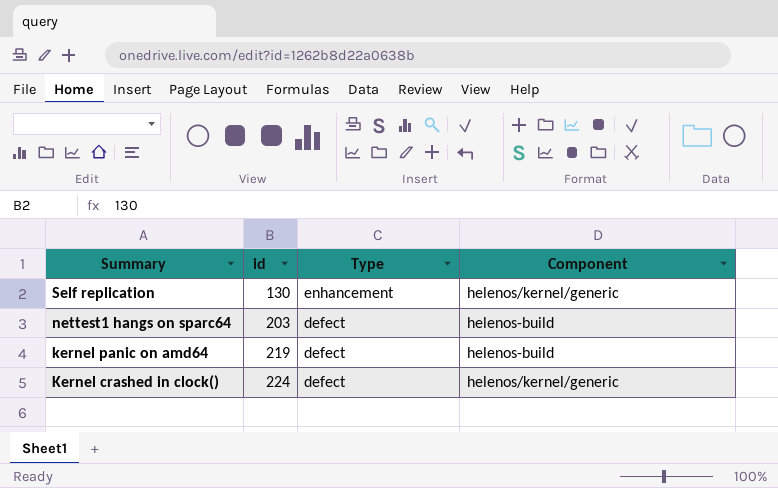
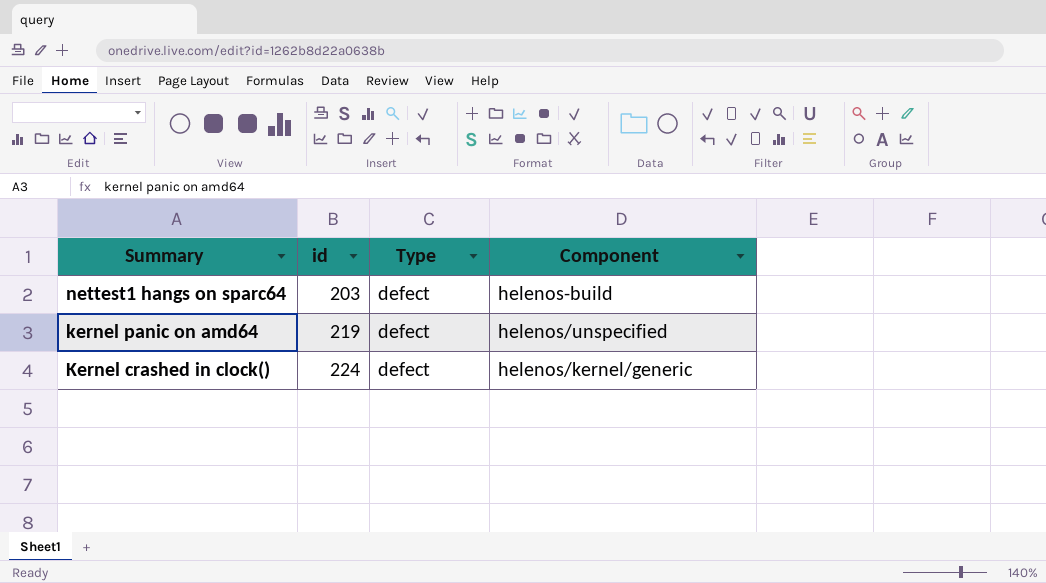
row Self replication: 130 | enhancement | helenos/kernel/generic -> none
kernel panic on amd64 | Component: helenos-build -> helenos/unspecified

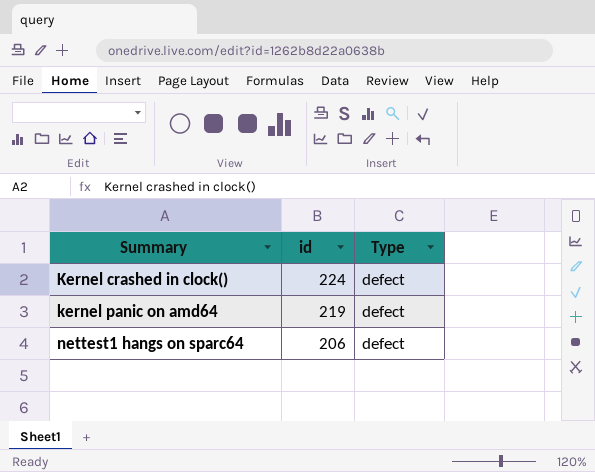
row order: Summary descending -> Summary ascending
column Component | position: 4 -> none
nettest1 hangs on sparc64 | id: 203 -> 206

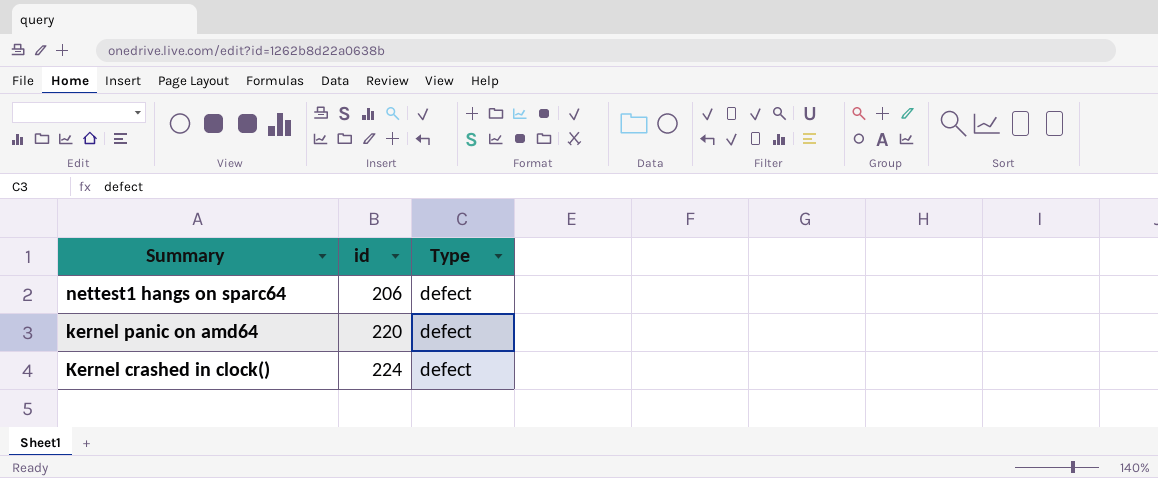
row order: Summary ascending -> Summary descending
kernel panic on amd64 | id: 219 -> 220

